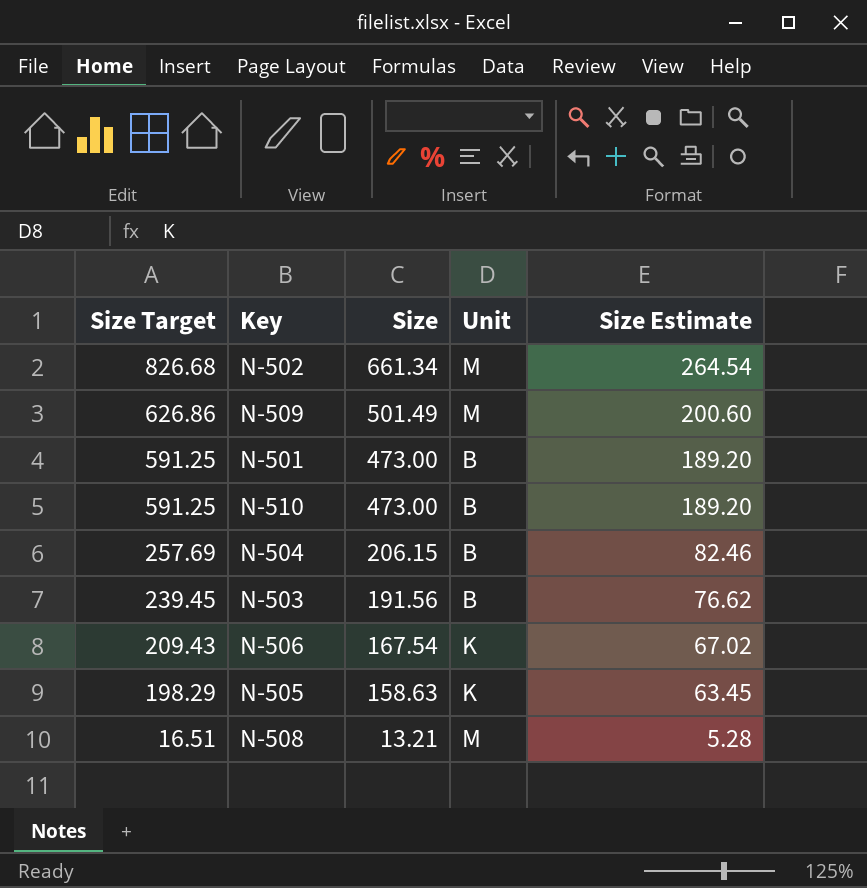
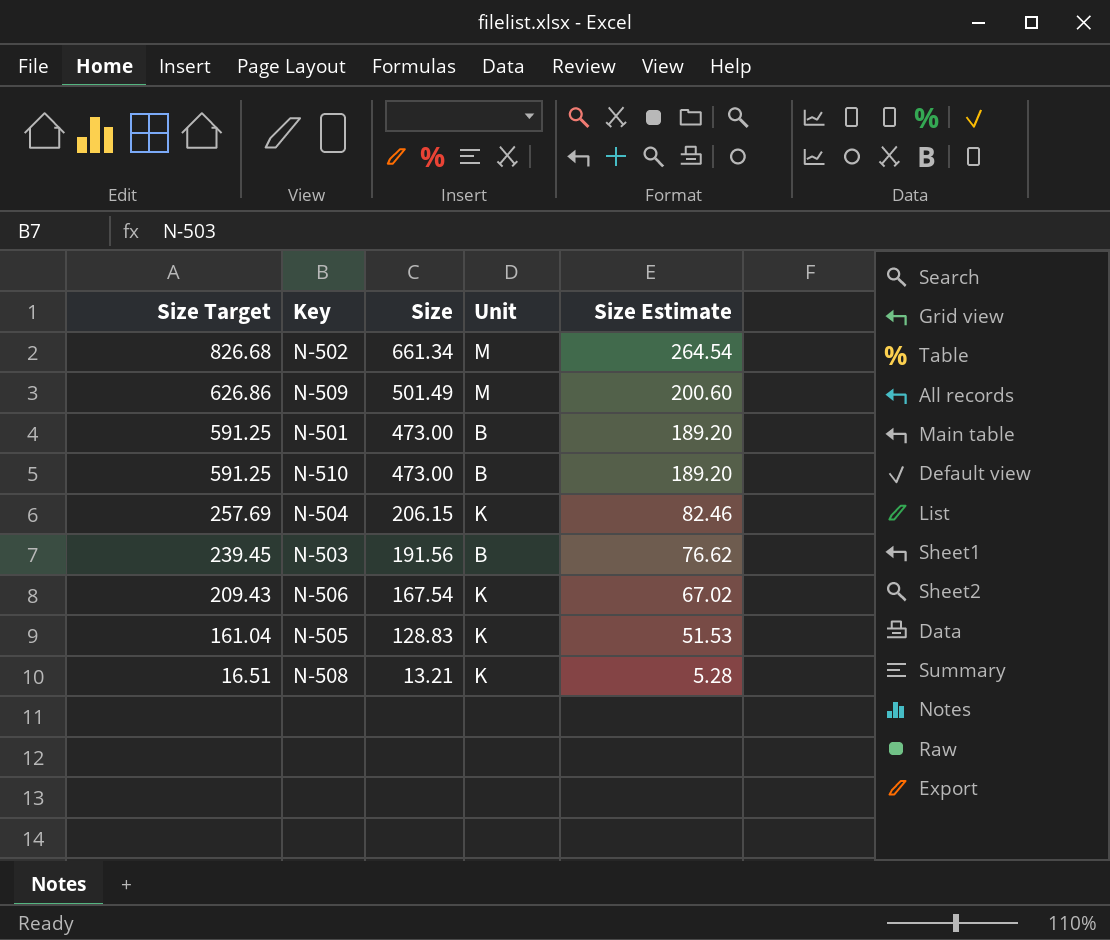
N-504 | Unit: B -> K
N-505 | Size Target: 198.29 -> 161.04
N-505 | Size: 158.63 -> 128.83
N-505 | Size Estimate: 63.45 -> 51.53
N-508 | Unit: M -> K

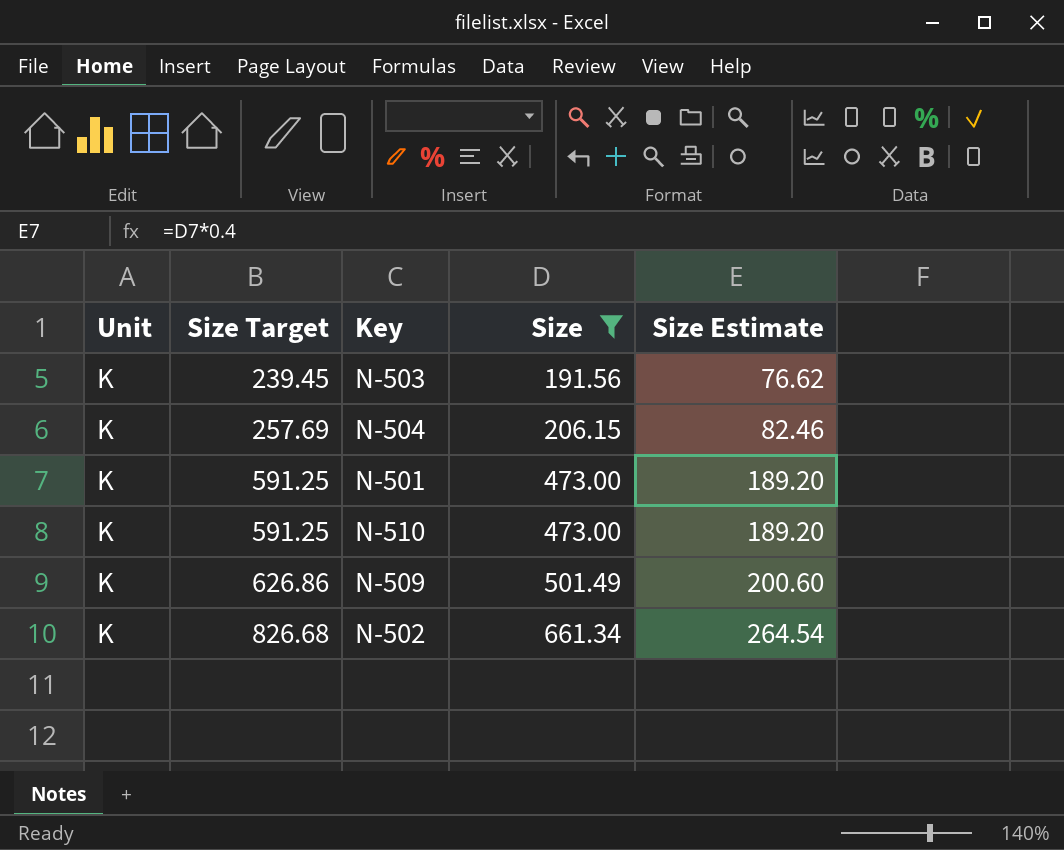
filter: none -> Size >= 191.56
row order: Size Target descending -> Size Target ascending
column Unit | position: 4 -> 1
N-503 | Unit: B -> K
N-501 | Unit: B -> K
N-510 | Unit: B -> K
N-509 | Unit: M -> K
N-502 | Unit: M -> K

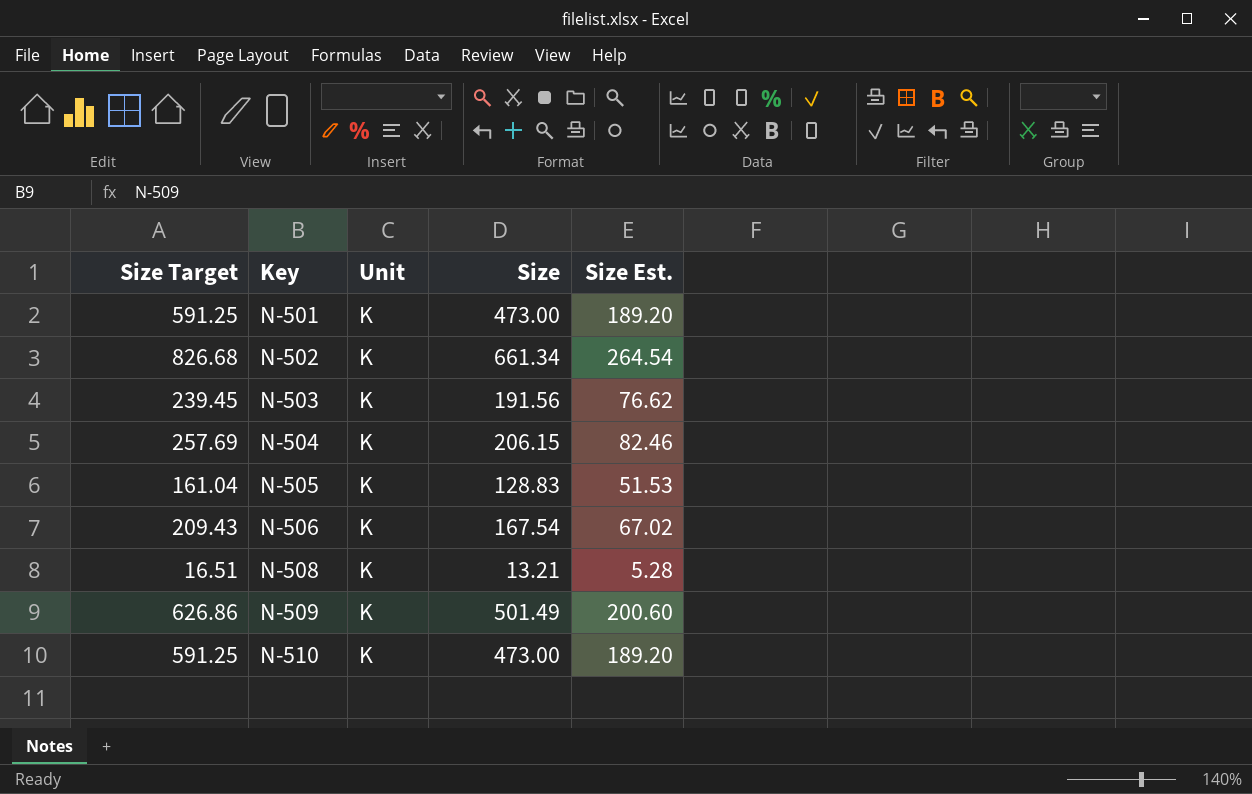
filter: Size >= 191.56 -> none
row order: Size Target ascending -> Key ascending
column Unit | position: 1 -> 3
column name: Size Estimate -> Size Est.

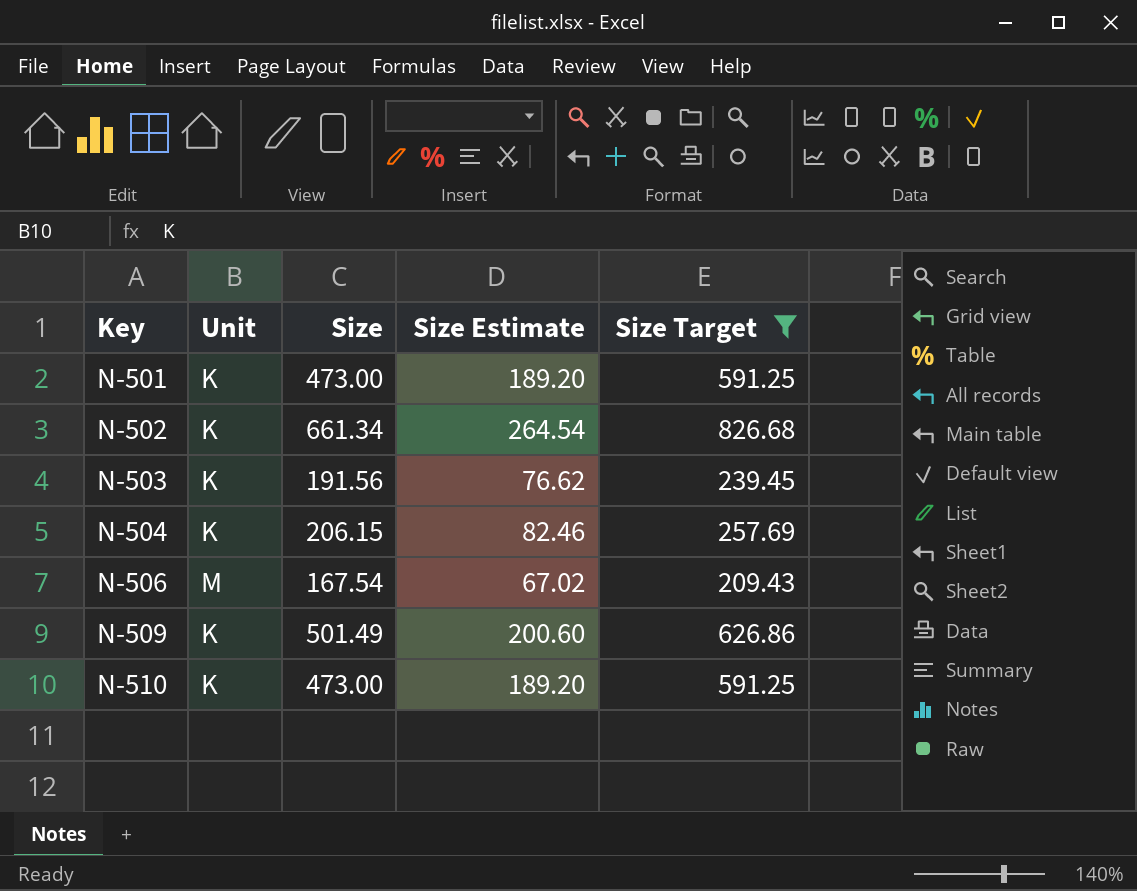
filter: none -> Size Target >= 209.43
column name: Size Est. -> Size Estimate
column Size Target | position: 1 -> 5
N-506 | Unit: K -> M

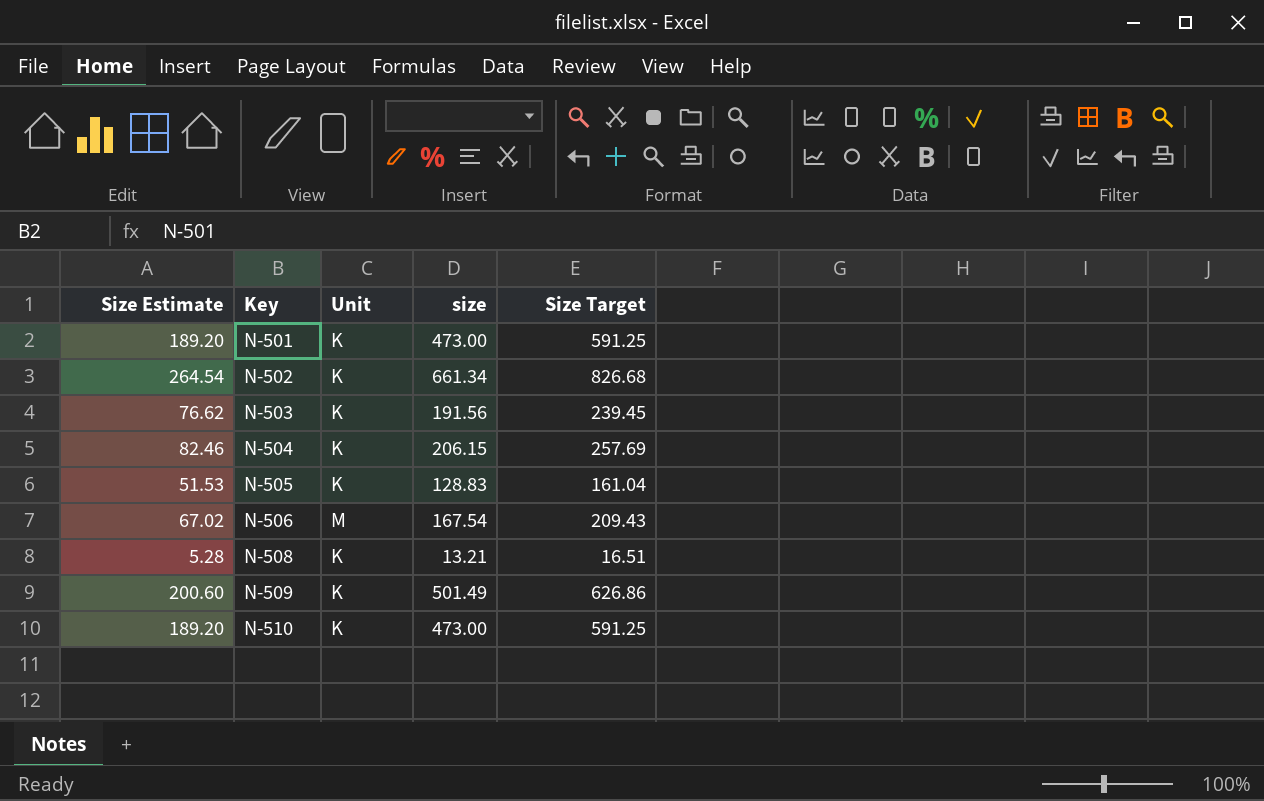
filter: Size Target >= 209.43 -> none
column Size Estimate | position: 4 -> 1
column name: Size -> size

